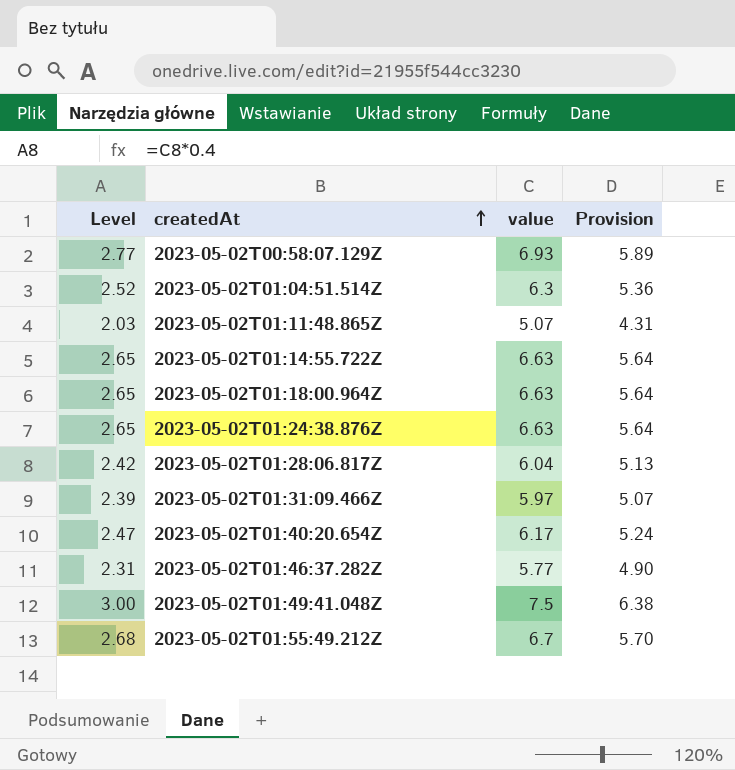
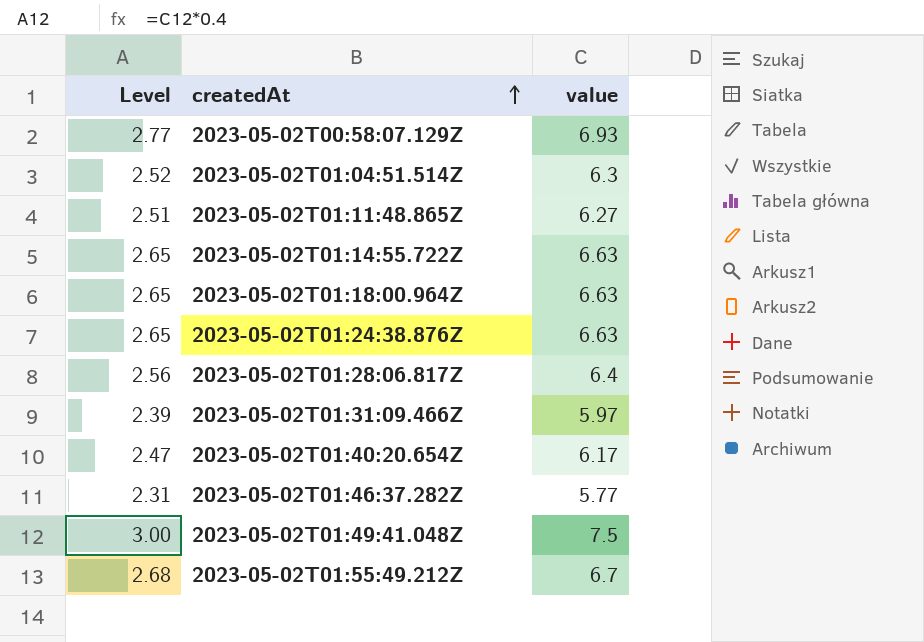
column Provision | formula: [value] * 0.85 -> none
2023-05-02T01:11:48.865Z | Level: 2.03 -> 2.51
2023-05-02T01:11:48.865Z | value: 5.07 -> 6.27
2023-05-02T01:28:06.817Z | Level: 2.42 -> 2.56
2023-05-02T01:28:06.817Z | value: 6.04 -> 6.4

